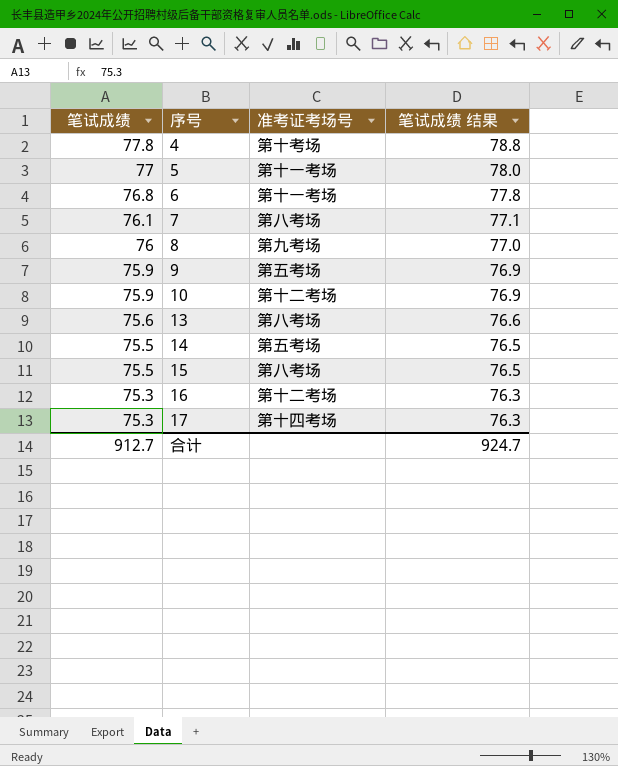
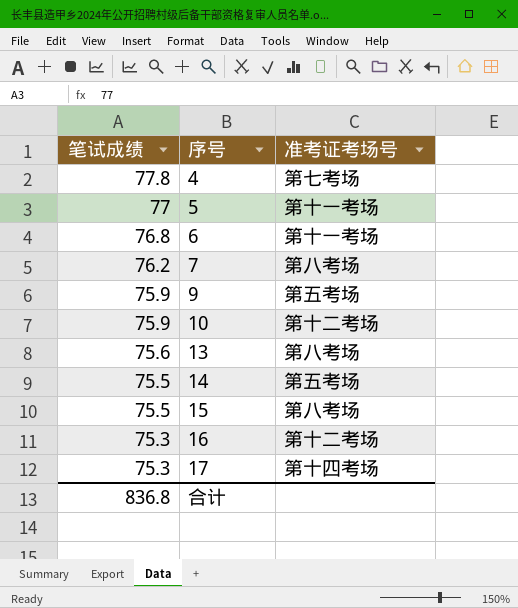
column 笔试成绩 结果 | formula: [笔试成绩] + 1 -> none
row 8: 76 | 第九考场 | 77.0 -> none
4 | 准考证考场号: 第十考场 -> 第七考场
7 | 笔试成绩: 76.1 -> 76.2
合计 | 笔试成绩: 912.7 -> 836.8

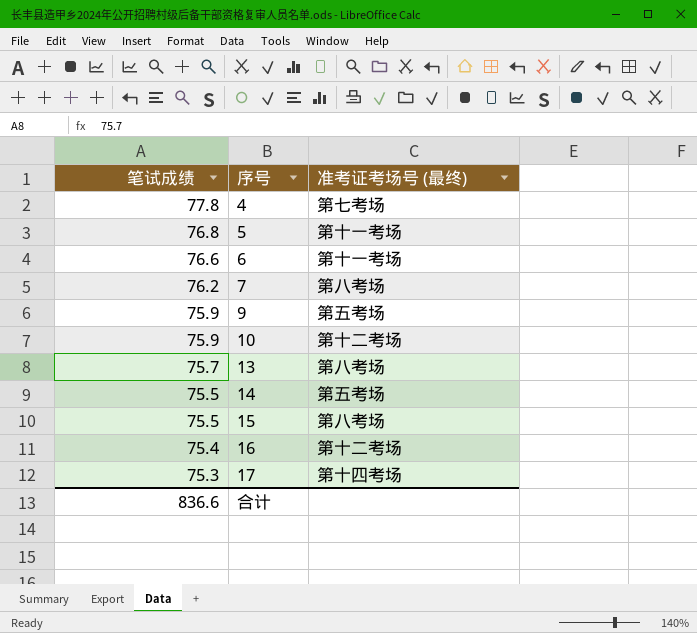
column name: 准考证考场号 -> 准考证考场号 (最终)
5 | 笔试成绩: 77 -> 76.8
6 | 笔试成绩: 76.8 -> 76.6
13 | 笔试成绩: 75.6 -> 75.7
16 | 笔试成绩: 75.3 -> 75.4
合计 | 笔试成绩: 836.8 -> 836.6

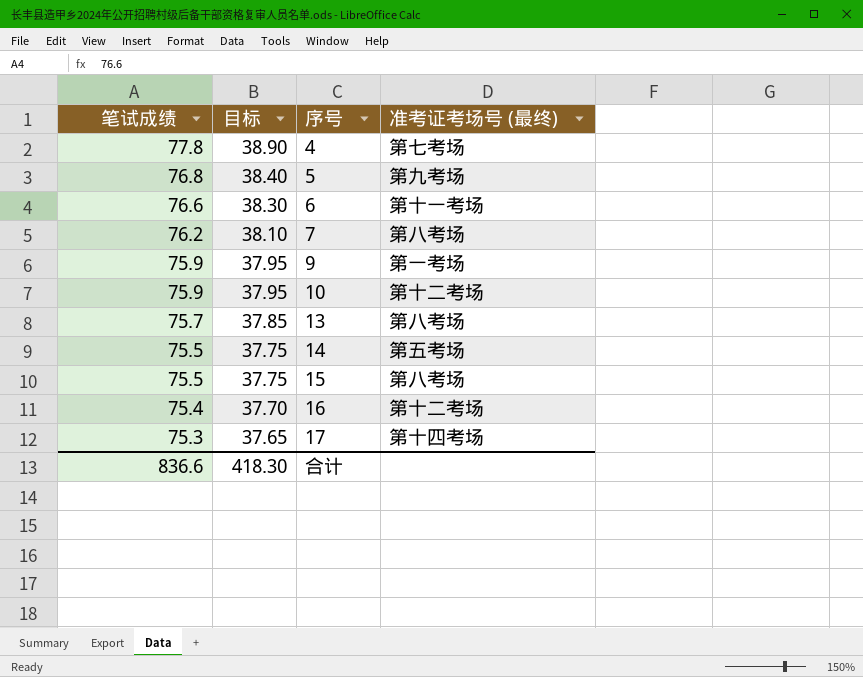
column 目标 | formula: none -> [笔试成绩] * 0.5
5 | 准考证考场号 (最终): 第十一考场 -> 第九考场
9 | 准考证考场号 (最终): 第五考场 -> 第一考场

